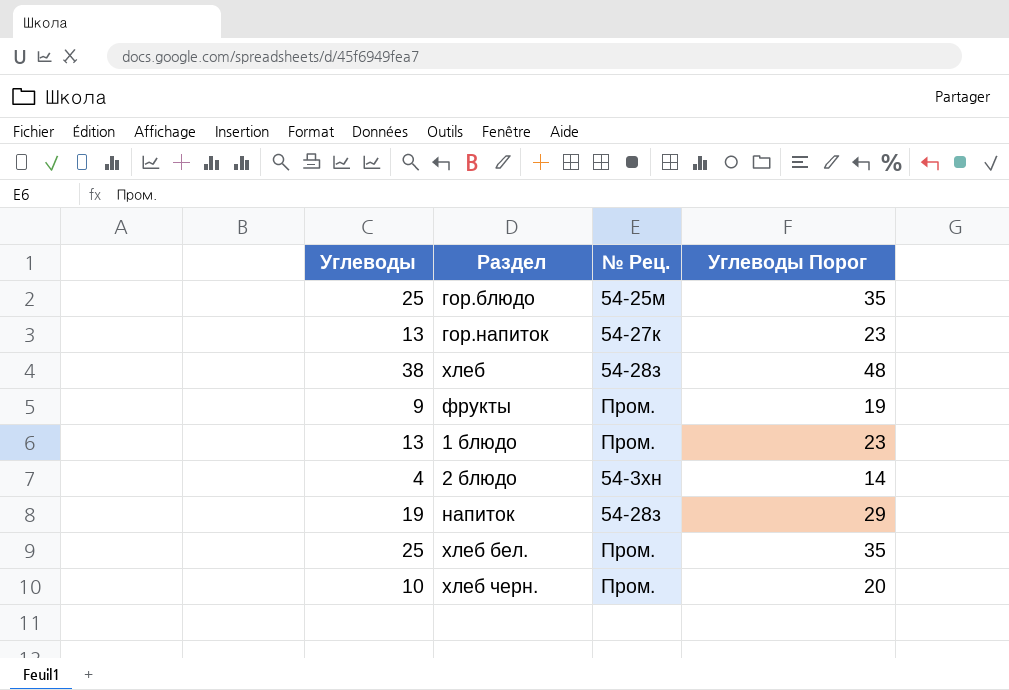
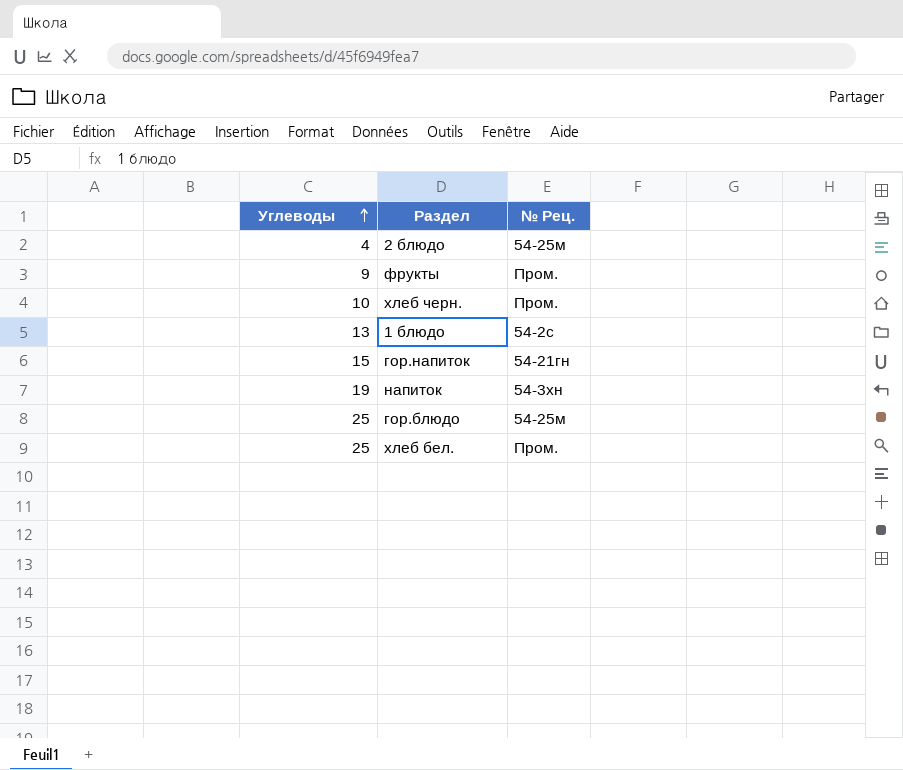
row order: none -> Углеводы ascending
column Углеводы Порог | formula: [Углеводы] + 10 -> none
row хлеб: 38 | 54-28з | 48 -> none
2 блюдо | № Рец.: 54-3хн -> 54-25м
1 блюдо | № Рец.: Пром. -> 54-2с
гор.напиток | Углеводы: 13 -> 15
гор.напиток | № Рец.: 54-27к -> 54-21гн
напиток | № Рец.: 54-28з -> 54-3хн

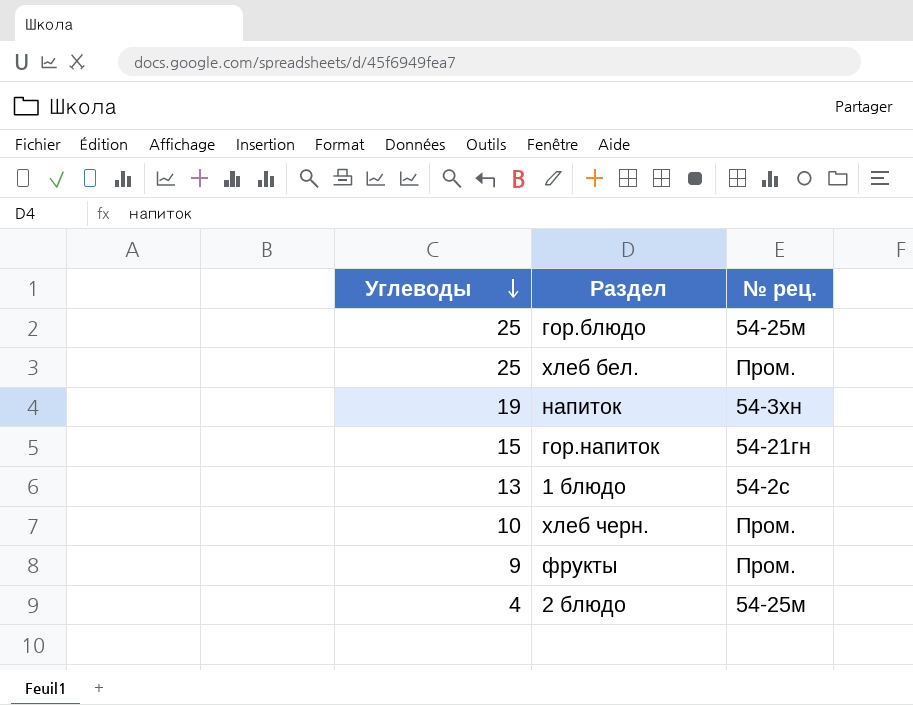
row order: Углеводы ascending -> Углеводы descending
column name: № Рец. -> № рец.

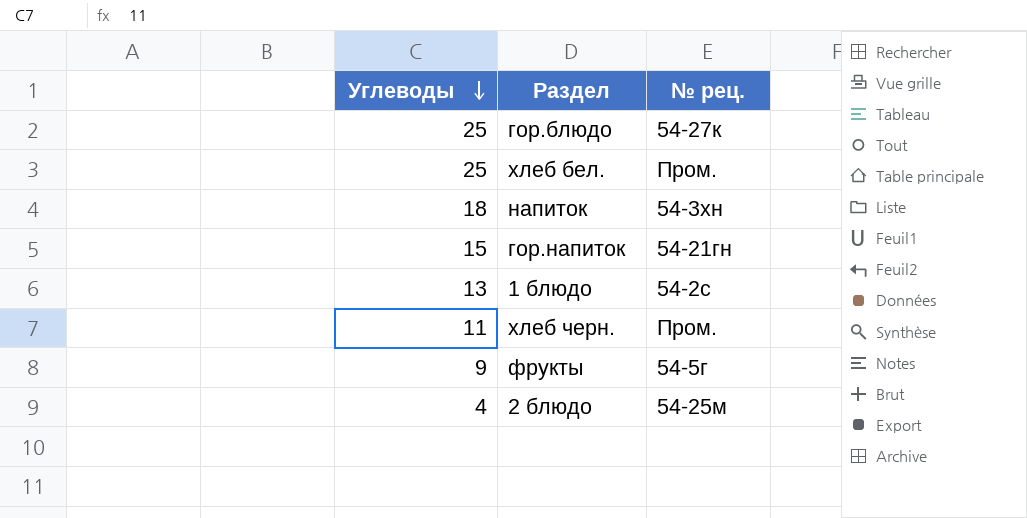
гор.блюдо | № рец.: 54-25м -> 54-27к
напиток | Углеводы: 19 -> 18
хлеб черн. | Углеводы: 10 -> 11
фрукты | № рец.: Пром. -> 54-5г

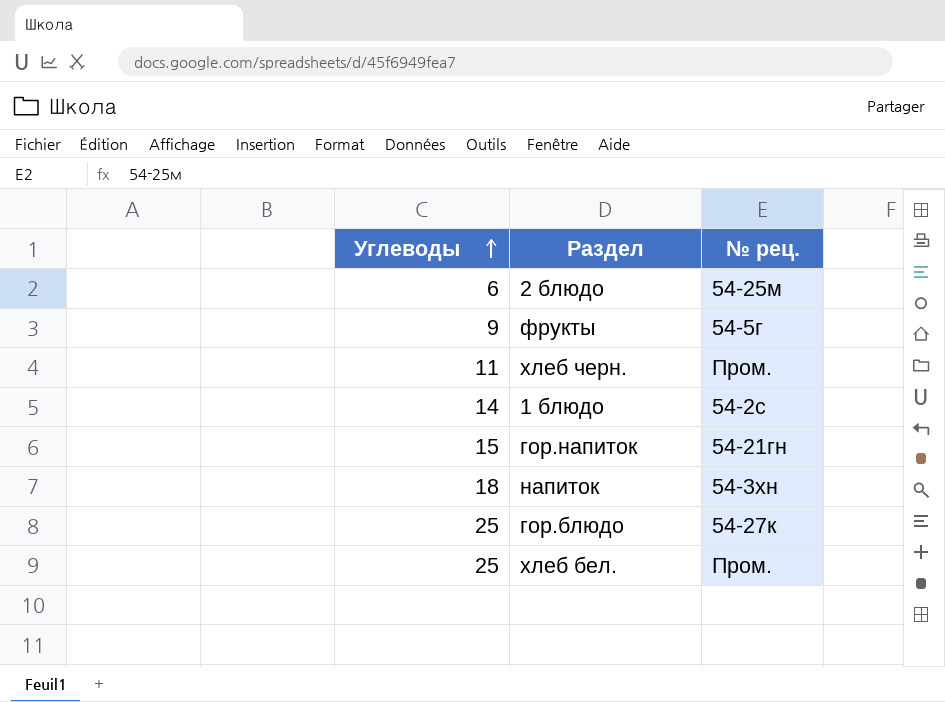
row order: Углеводы descending -> Углеводы ascending
2 блюдо | Углеводы: 4 -> 6
1 блюдо | Углеводы: 13 -> 14

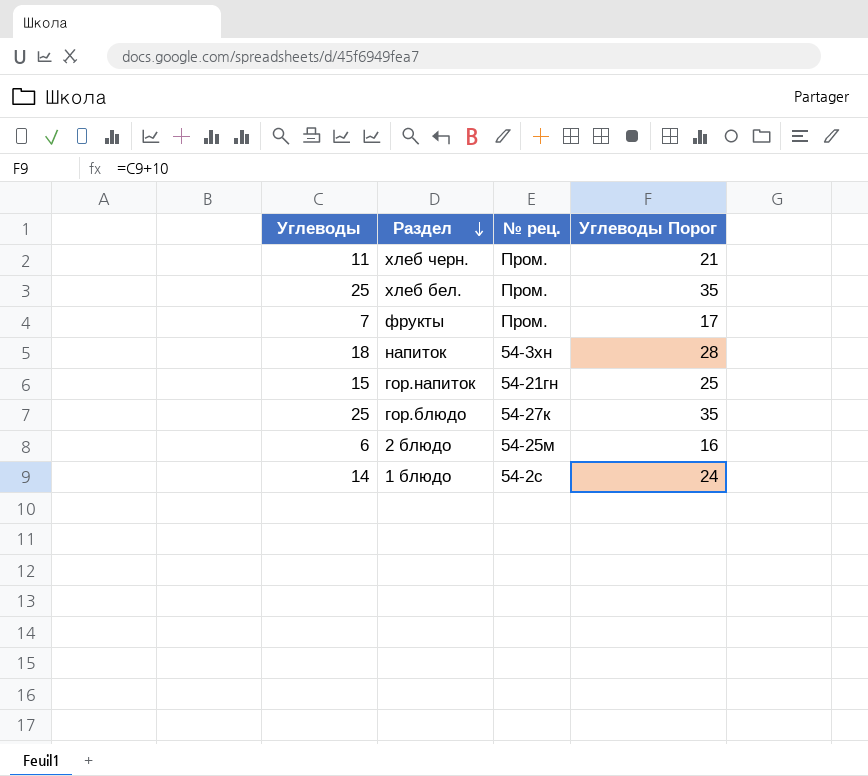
row order: Углеводы ascending -> Раздел descending
column Углеводы Порог | formula: none -> [Углеводы] + 10
фрукты | Углеводы: 9 -> 7
фрукты | № рец.: 54-5г -> Пром.

